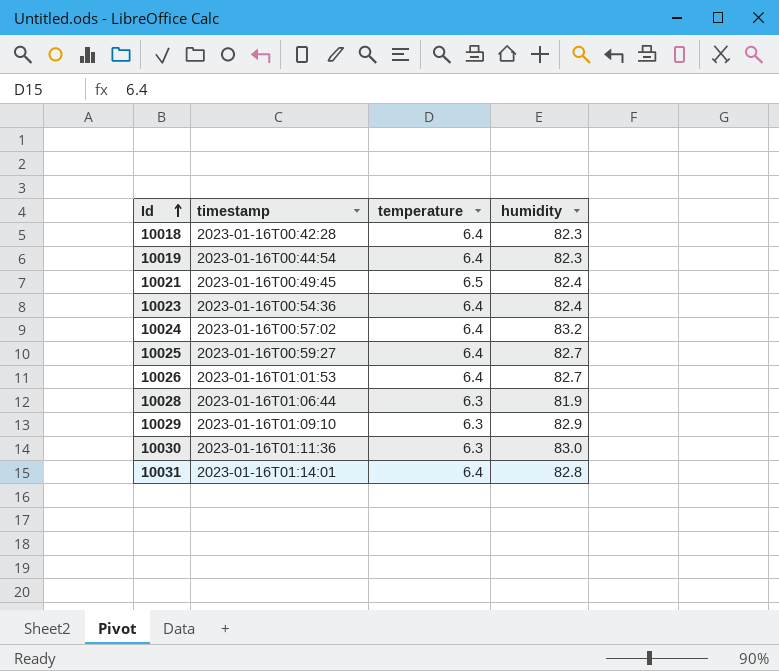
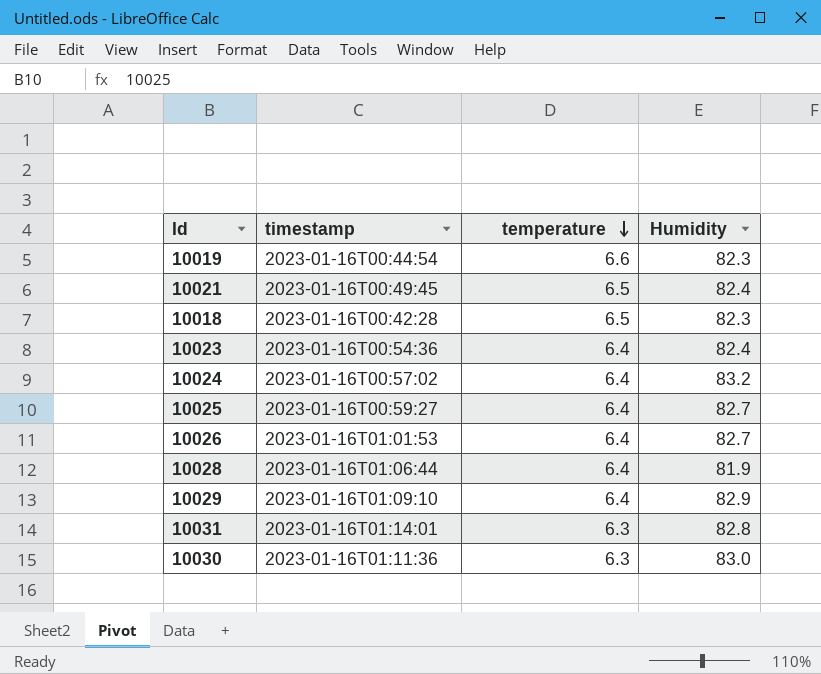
row order: Id ascending -> temperature descending
column name: humidity -> Humidity
10019 | temperature: 6.4 -> 6.6
10018 | temperature: 6.4 -> 6.5
10028 | temperature: 6.3 -> 6.4
10029 | temperature: 6.3 -> 6.4
10031 | temperature: 6.4 -> 6.3

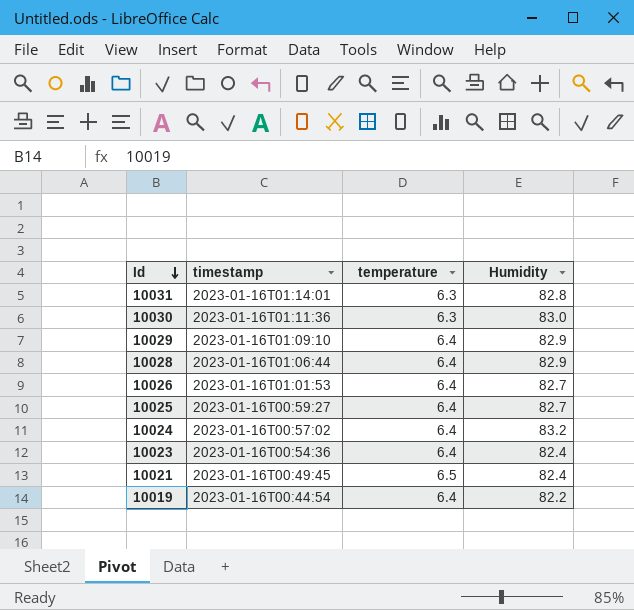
row order: temperature descending -> Id descending
row 10018: 2023-01-16T00:42:28 | 6.5 | 82.3 -> none
10028 | Humidity: 81.9 -> 82.9
10019 | temperature: 6.6 -> 6.4
10019 | Humidity: 82.3 -> 82.2

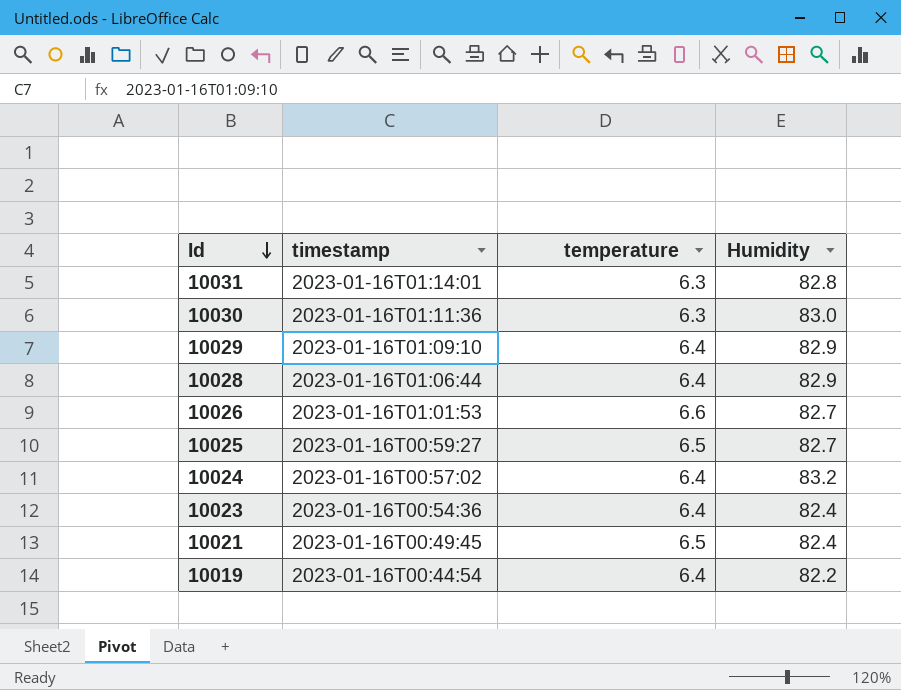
10026 | temperature: 6.4 -> 6.6
10025 | temperature: 6.4 -> 6.5

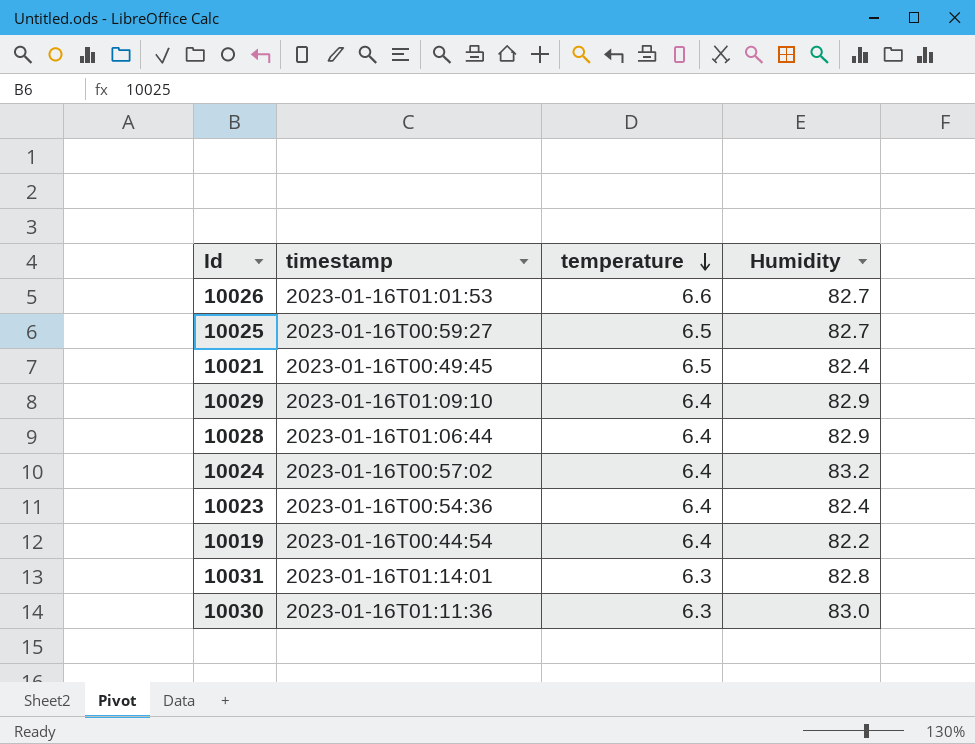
row order: Id descending -> temperature descending

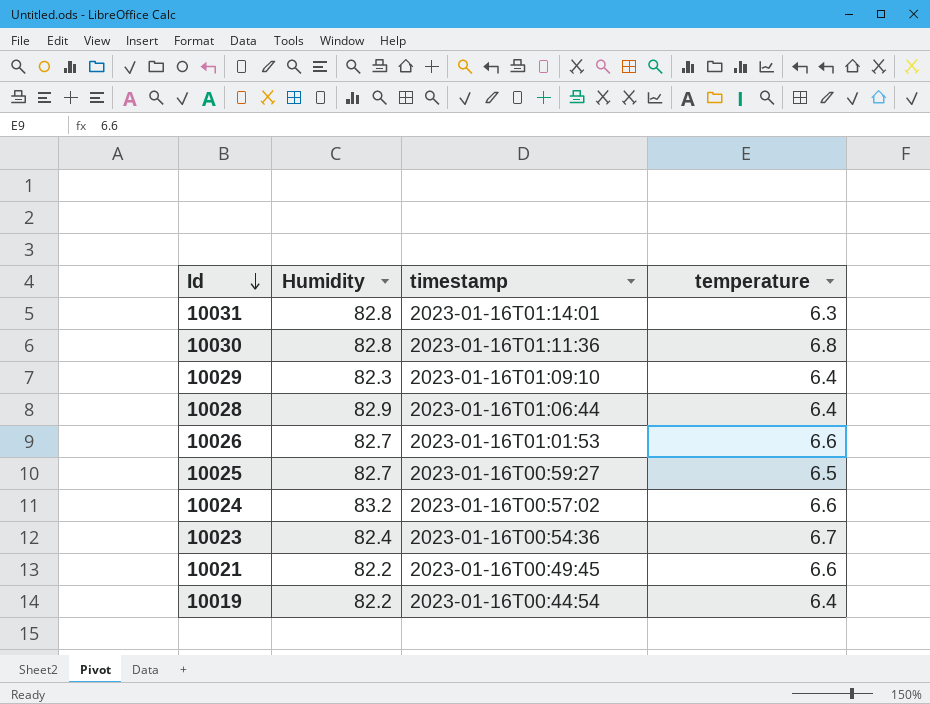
row order: temperature descending -> Id descending
column Humidity | position: 4 -> 2
10030 | Humidity: 83.0 -> 82.8
10030 | temperature: 6.3 -> 6.8
10029 | Humidity: 82.9 -> 82.3
10024 | temperature: 6.4 -> 6.6
10023 | temperature: 6.4 -> 6.7
10021 | Humidity: 82.4 -> 82.2
10021 | temperature: 6.5 -> 6.6

